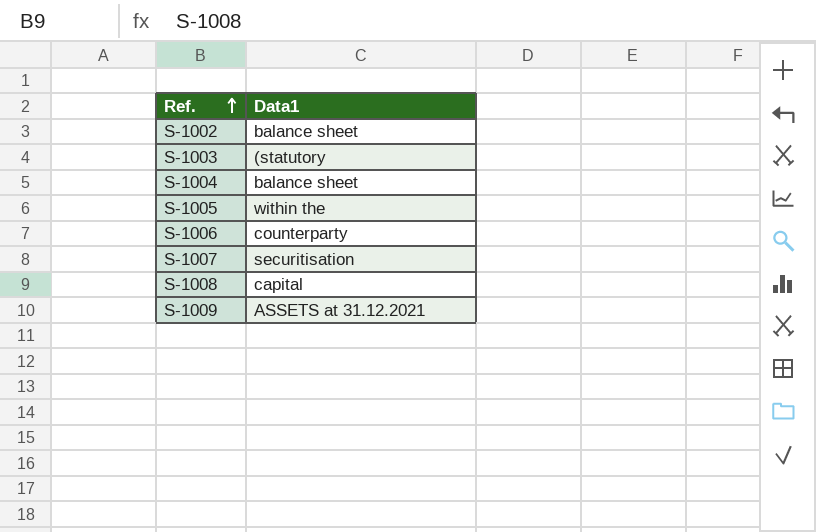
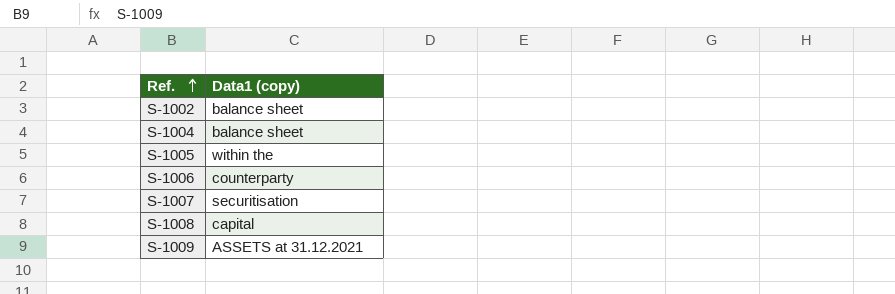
column name: Data1 -> Data1 (copy)
row S-1003: (statutory -> none

